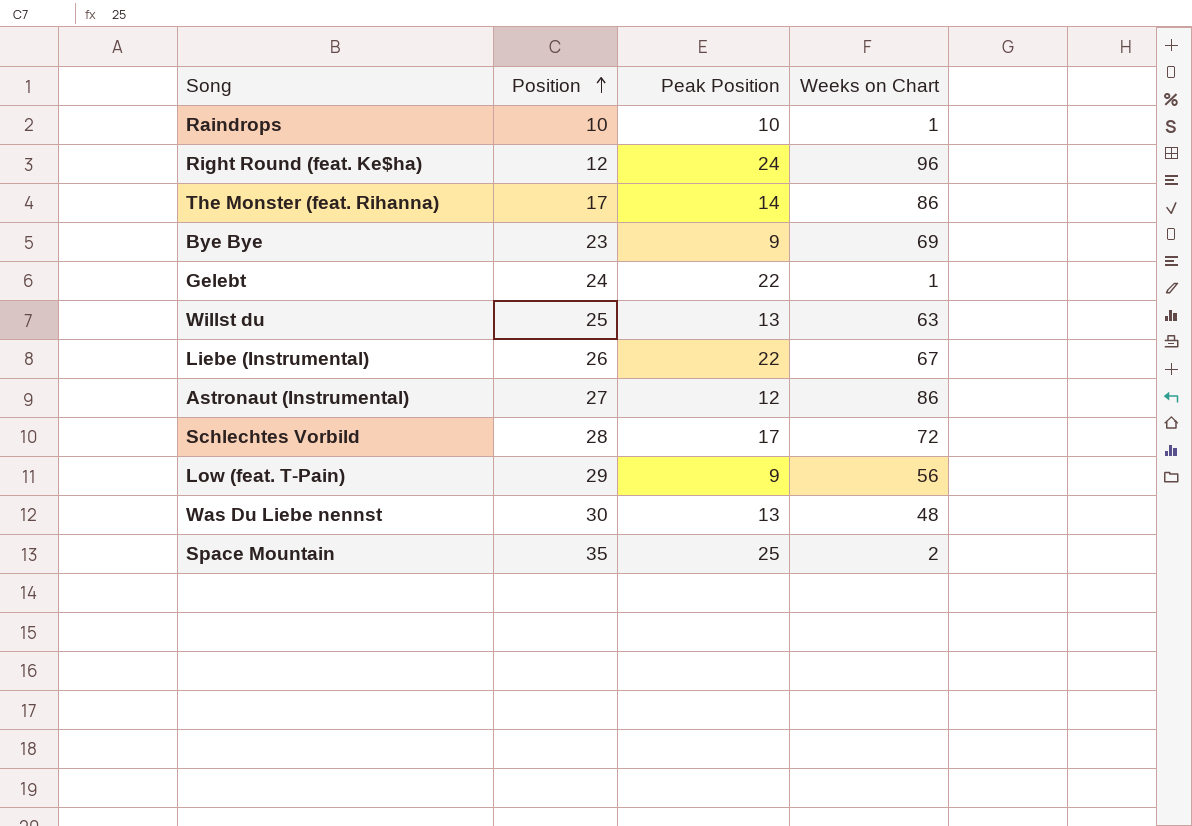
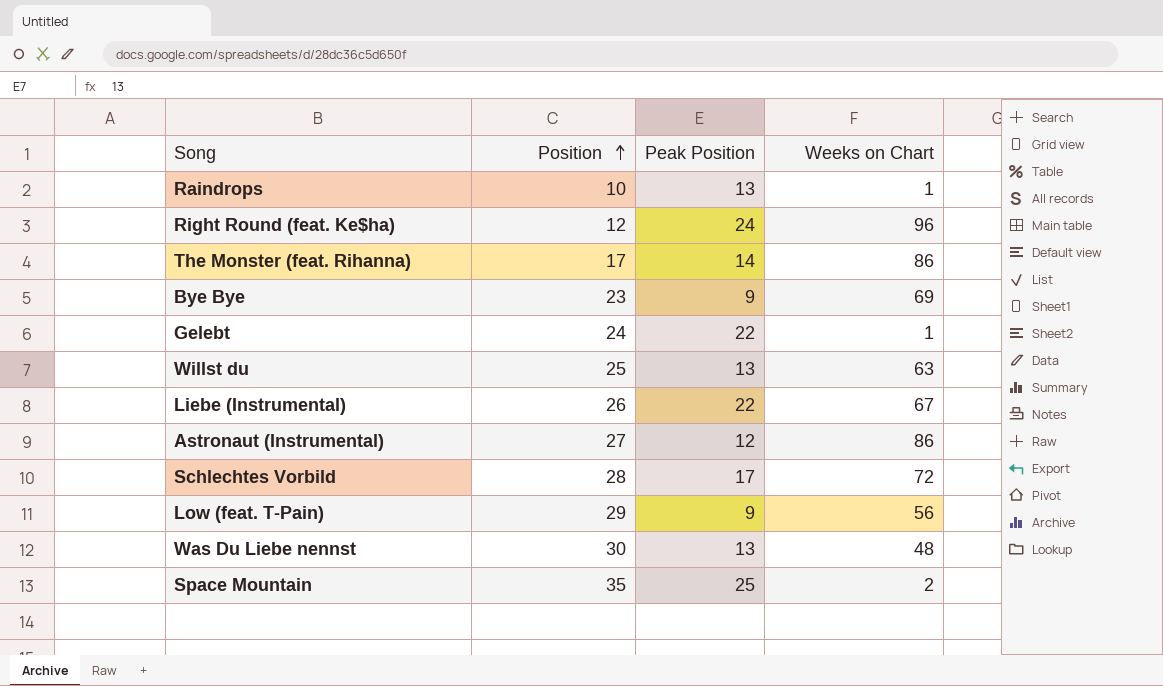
Raindrops | Peak Position: 10 -> 13

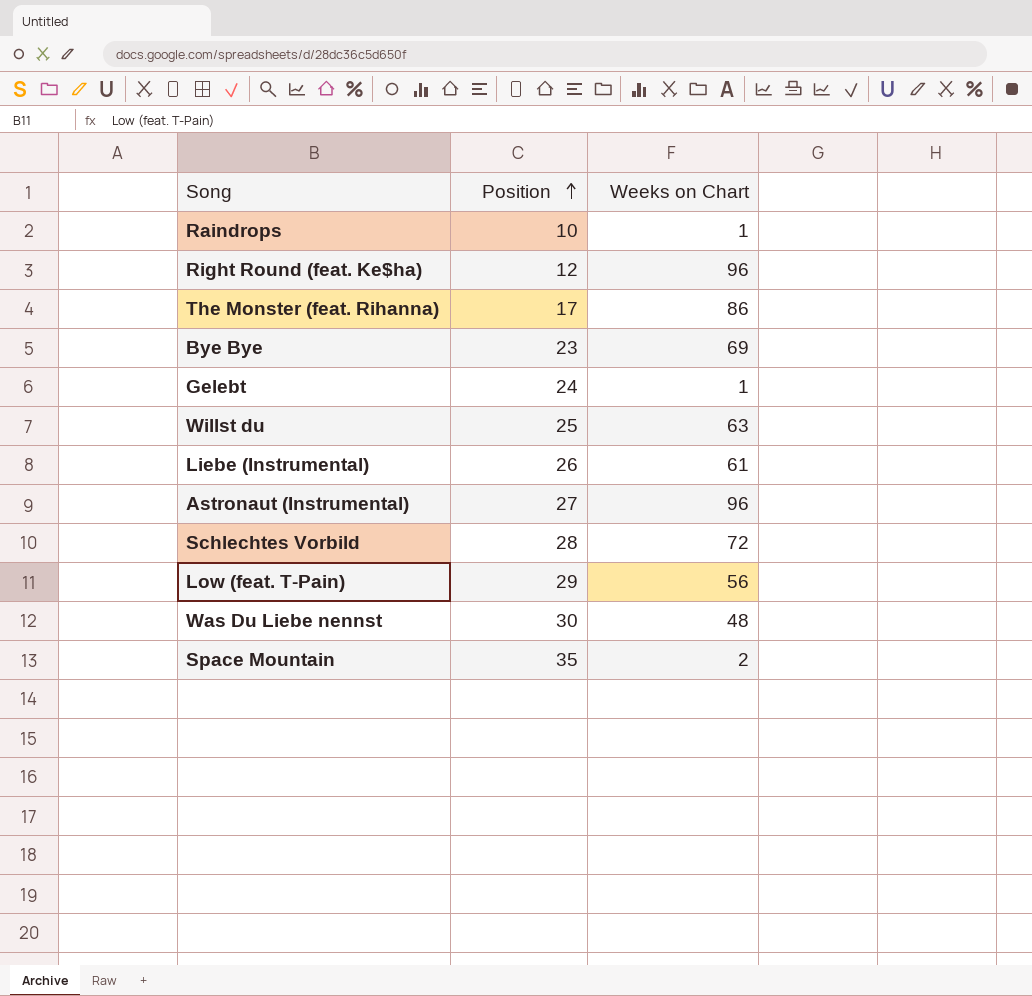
column Peak Position | position: 3 -> none
Liebe (Instrumental) | Weeks on Chart: 67 -> 61
Astronaut (Instrumental) | Weeks on Chart: 86 -> 96

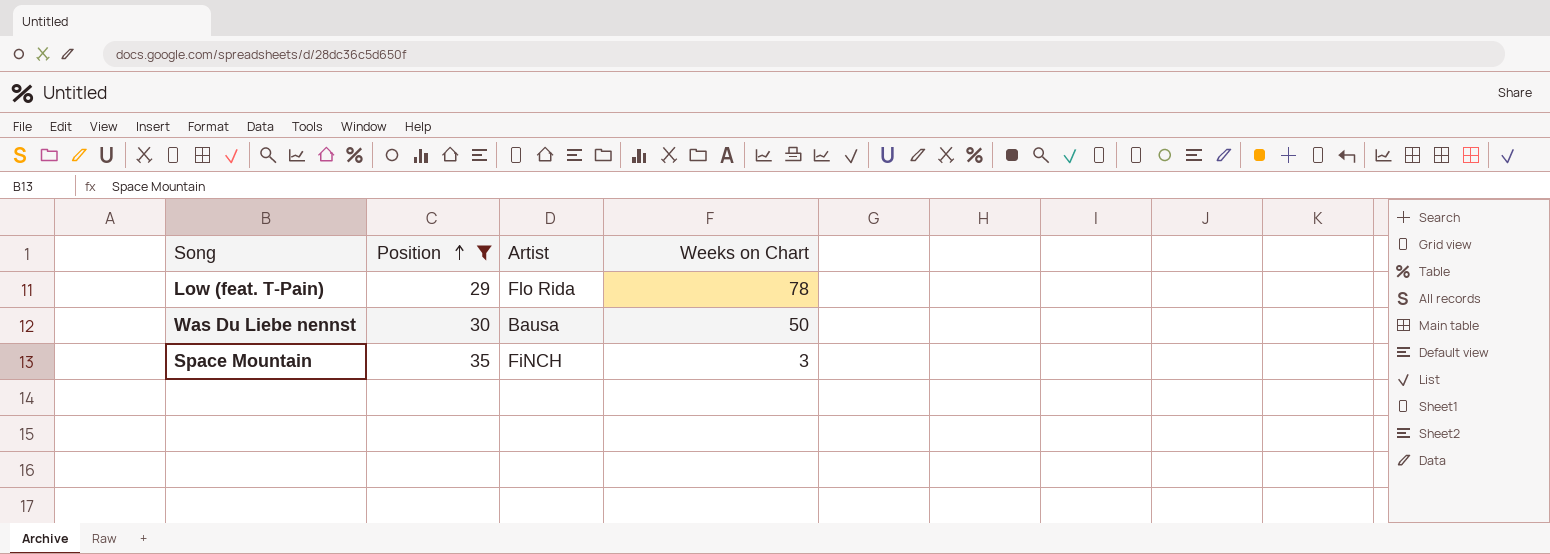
filter: none -> Position >= 29
column Artist | position: none -> 3
Low (feat. T-Pain) | Weeks on Chart: 56 -> 78
Was Du Liebe nennst | Weeks on Chart: 48 -> 50
Space Mountain | Weeks on Chart: 2 -> 3

